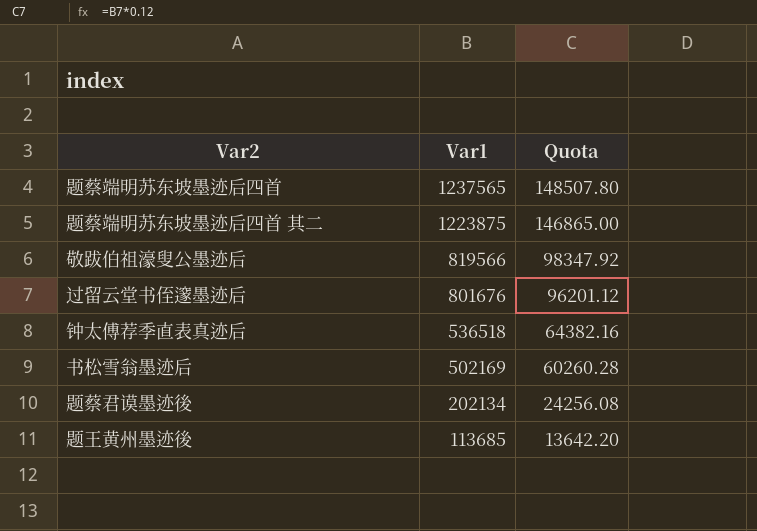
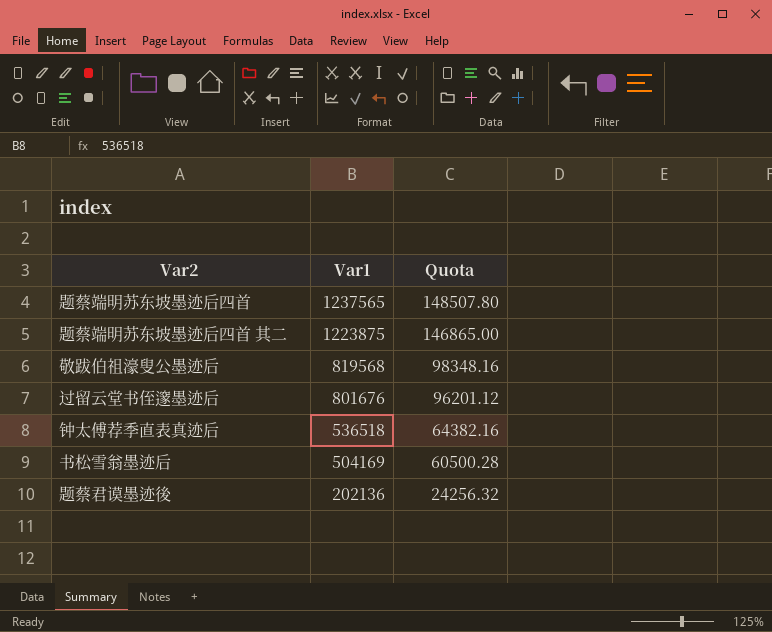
row 题王黄州墨迹後: 113685 | 13642.20 -> none
敬跋伯祖濠叟公墨迹后 | Var1: 819566 -> 819568
敬跋伯祖濠叟公墨迹后 | Quota: 98347.92 -> 98348.16
书松雪翁墨迹后 | Var1: 502169 -> 504169
书松雪翁墨迹后 | Quota: 60260.28 -> 60500.28
题蔡君谟墨迹後 | Var1: 202134 -> 202136
题蔡君谟墨迹後 | Quota: 24256.08 -> 24256.32

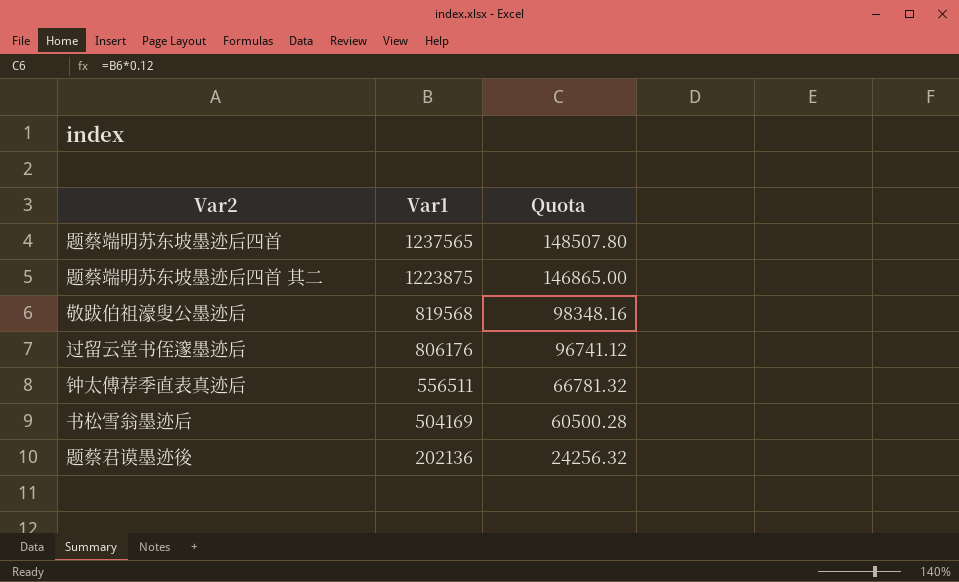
过留云堂书侄邃墨迹后 | Var1: 801676 -> 806176
过留云堂书侄邃墨迹后 | Quota: 96201.12 -> 96741.12
钟太傅荐季直表真迹后 | Var1: 536518 -> 556511
钟太傅荐季直表真迹后 | Quota: 64382.16 -> 66781.32

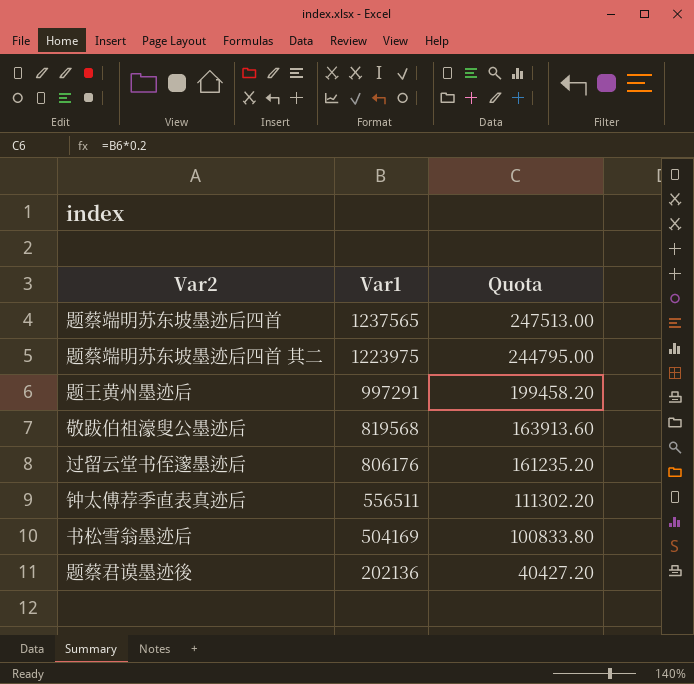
column Quota | formula: [Var1] * 0.12 -> [Var1] * 0.2
题蔡端明苏东坡墨迹后四首 其二 | Var1: 1223875 -> 1223975
row 题王黄州墨迹后: none -> 997291 | 199458.20

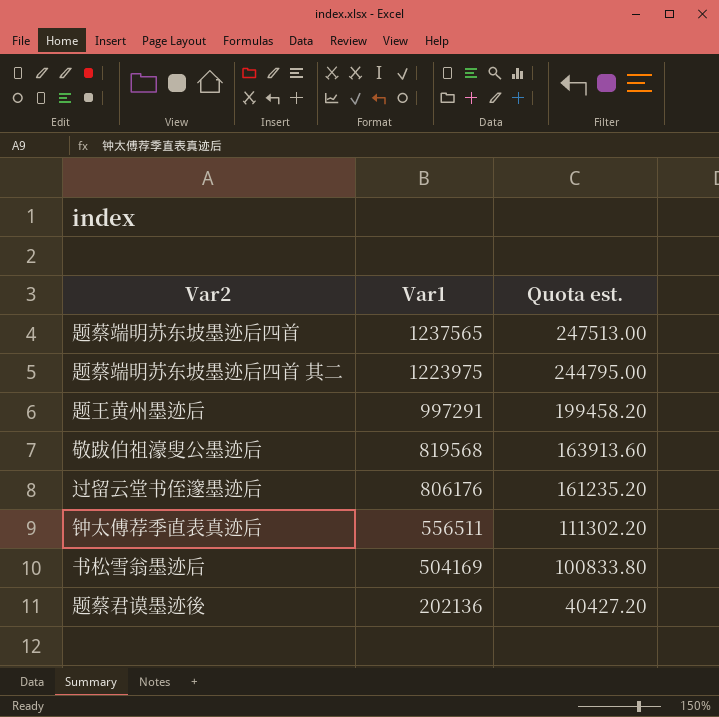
column name: Quota -> Quota est.

